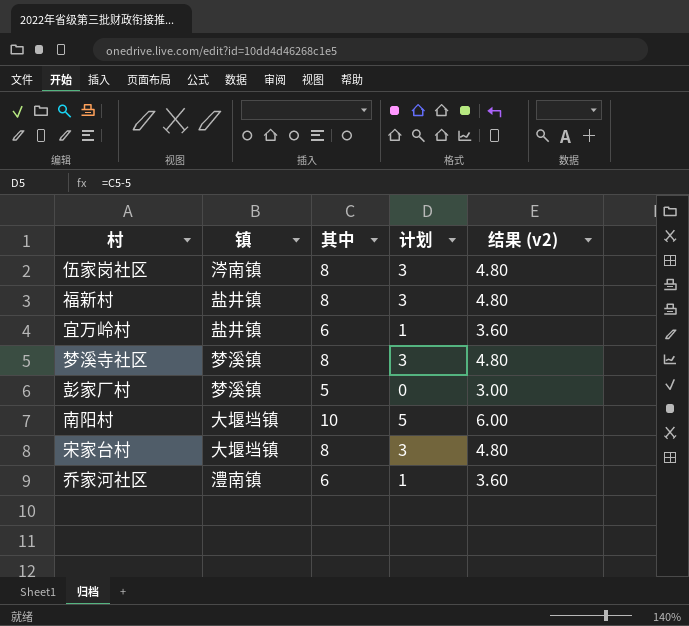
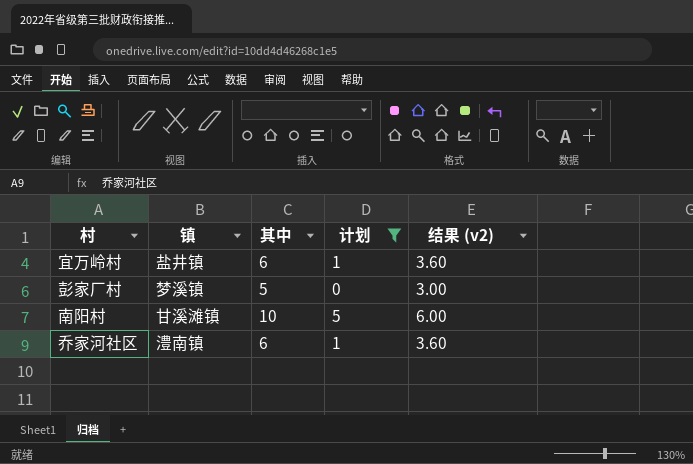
filter: none -> 计划 != 3
南阳村 | 镇: 大堰垱镇 -> 甘溪滩镇

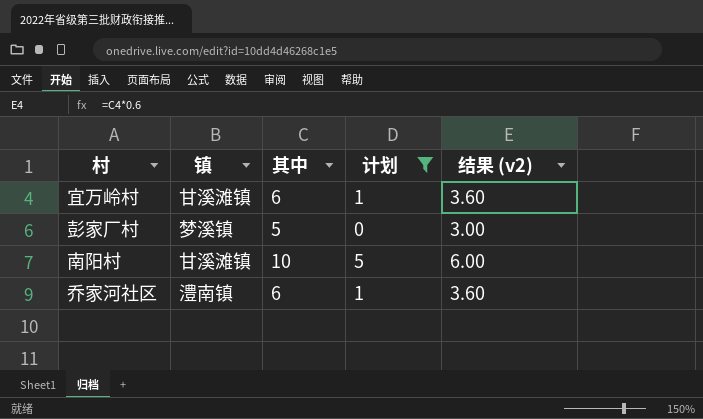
宜万岭村 | 镇: 盐井镇 -> 甘溪滩镇

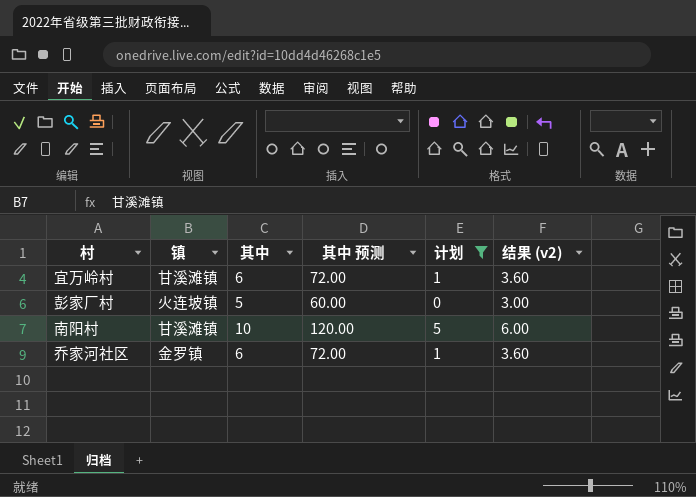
column 其中 预测 | formula: none -> [其中] * 12
彭家厂村 | 镇: 梦溪镇 -> 火连坡镇
乔家河社区 | 镇: 澧南镇 -> 金罗镇

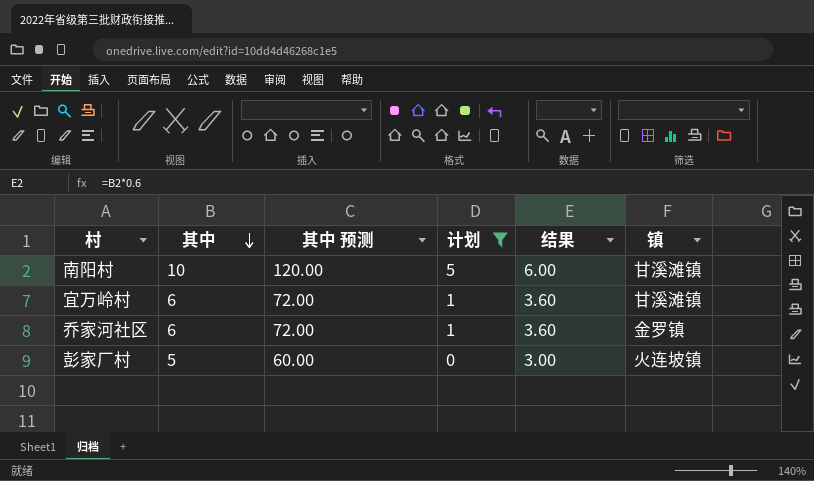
row order: none -> 其中 descending
column name: 结果 (v2) -> 结果
column 镇 | position: 2 -> 6

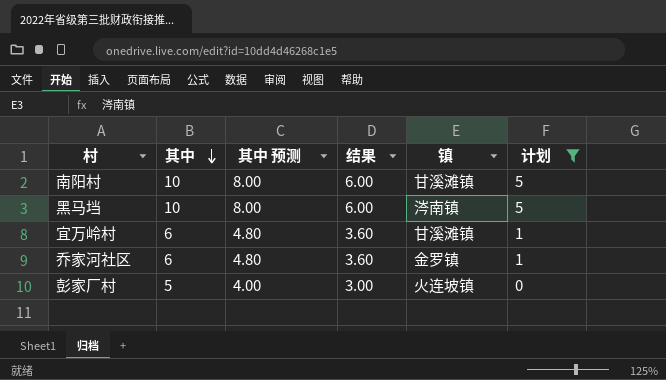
column 其中 预测 | formula: [其中] * 12 -> [其中] * 0.8
column 计划 | position: 4 -> 6
row 黑马垱: none -> 10 | 8.00 | 6.00 | 涔南镇 | 5

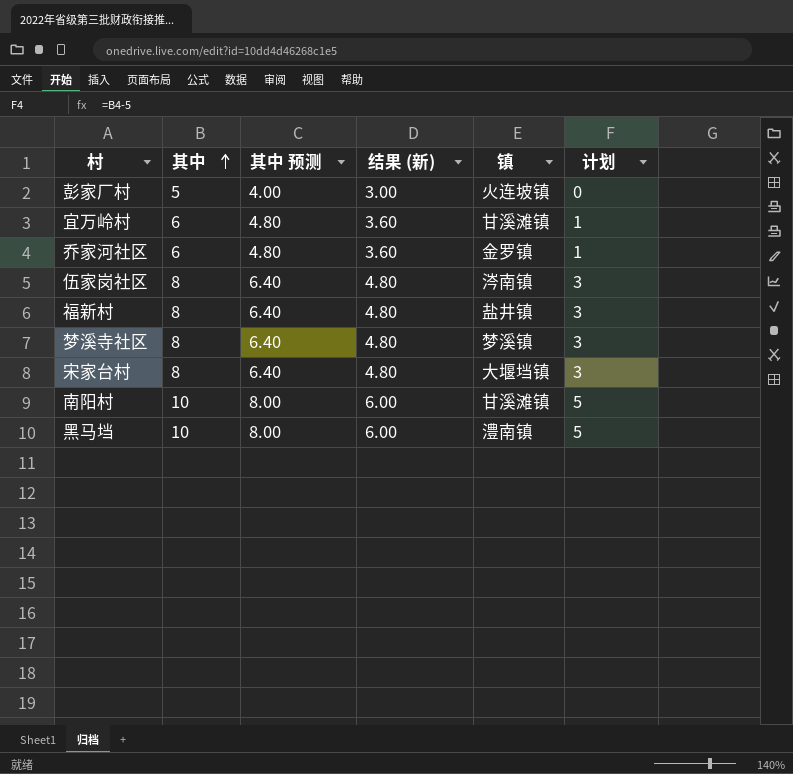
filter: 计划 != 3 -> none
row order: 其中 descending -> 其中 ascending
column name: 结果 -> 结果 (新)
黑马垱 | 镇: 涔南镇 -> 澧南镇

